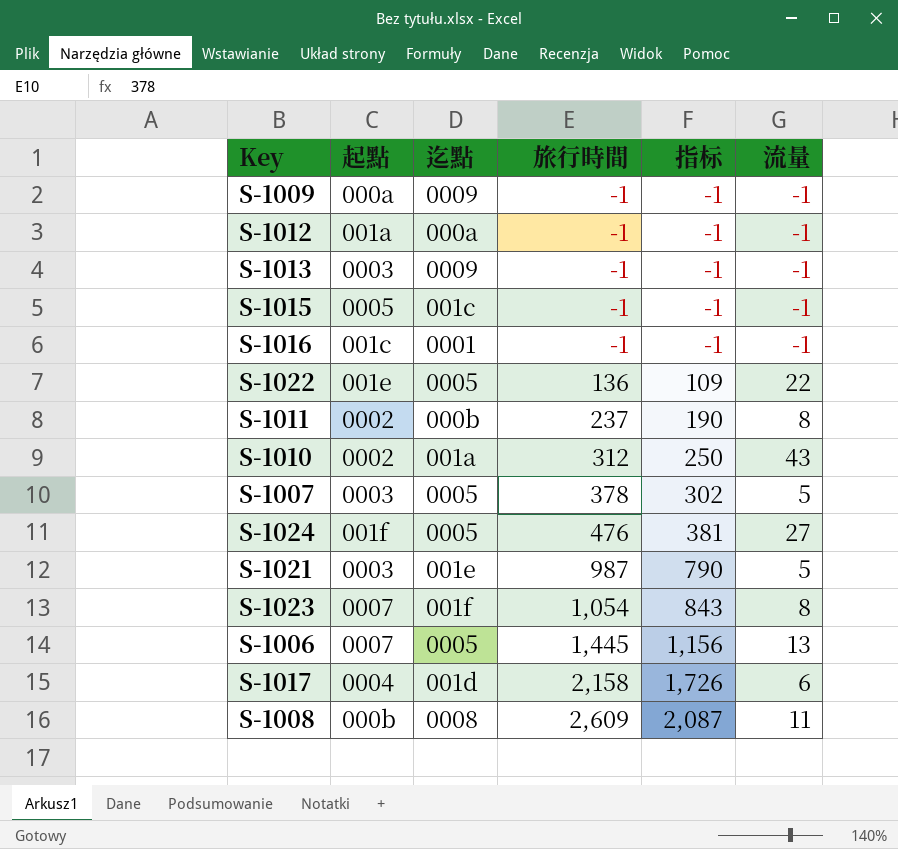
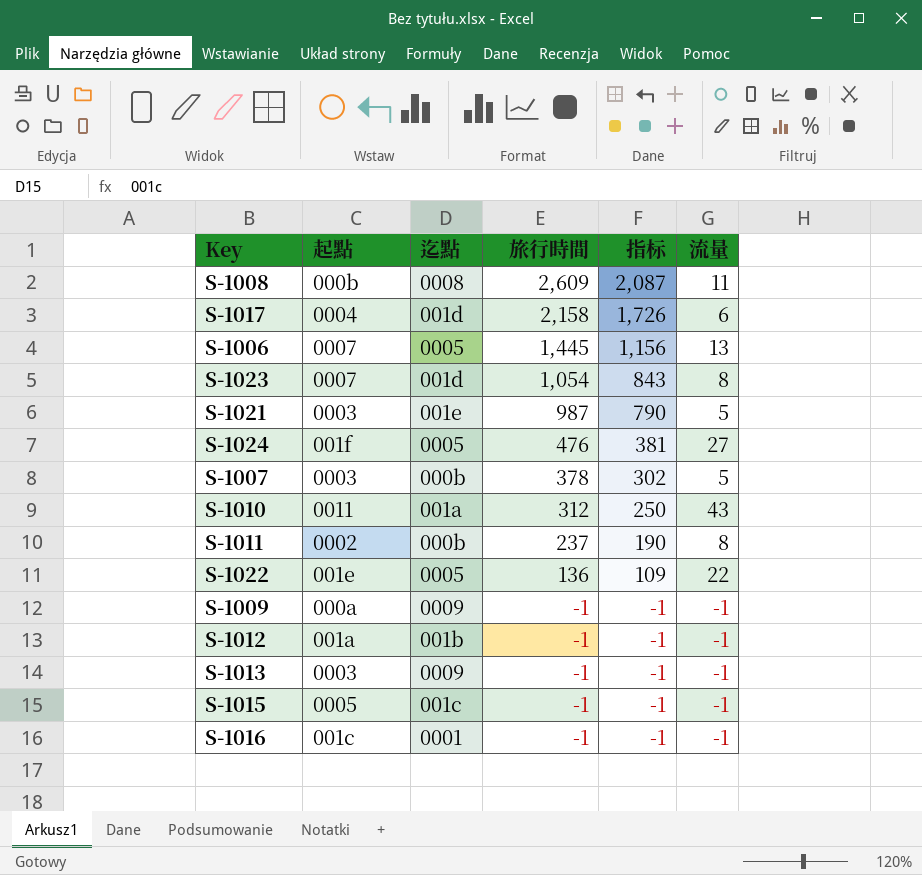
row order: 旅行時間 ascending -> 旅行時間 descending
S-1023 | 迄點: 001f -> 001d
S-1007 | 迄點: 0005 -> 000b
S-1010 | 起點: 0002 -> 0011
S-1012 | 迄點: 000a -> 001b

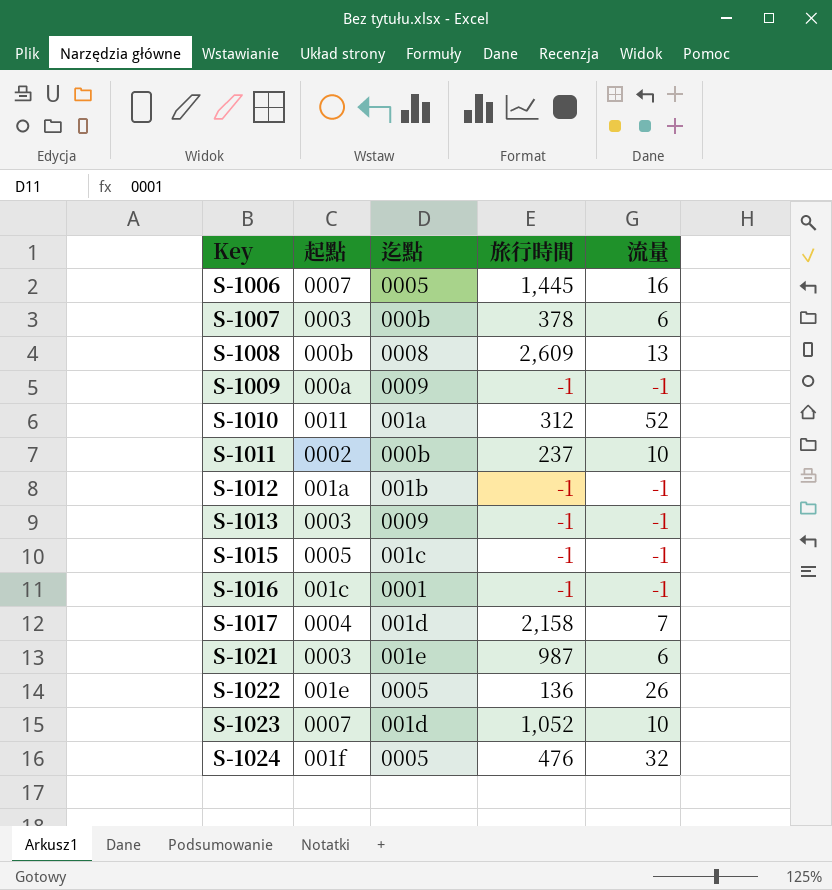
row order: 旅行時間 descending -> Key ascending
column 指标 | formula: [旅行時間] * 0.8 -> none
S-1006 | 流量: 13 -> 16
S-1007 | 流量: 5 -> 6
S-1008 | 流量: 11 -> 13
S-1010 | 流量: 43 -> 52
S-1011 | 流量: 8 -> 10
S-1017 | 流量: 6 -> 7
S-1021 | 流量: 5 -> 6
S-1022 | 流量: 22 -> 26
S-1023 | 旅行時間: 1,054 -> 1,052
S-1023 | 流量: 8 -> 10
S-1024 | 流量: 27 -> 32

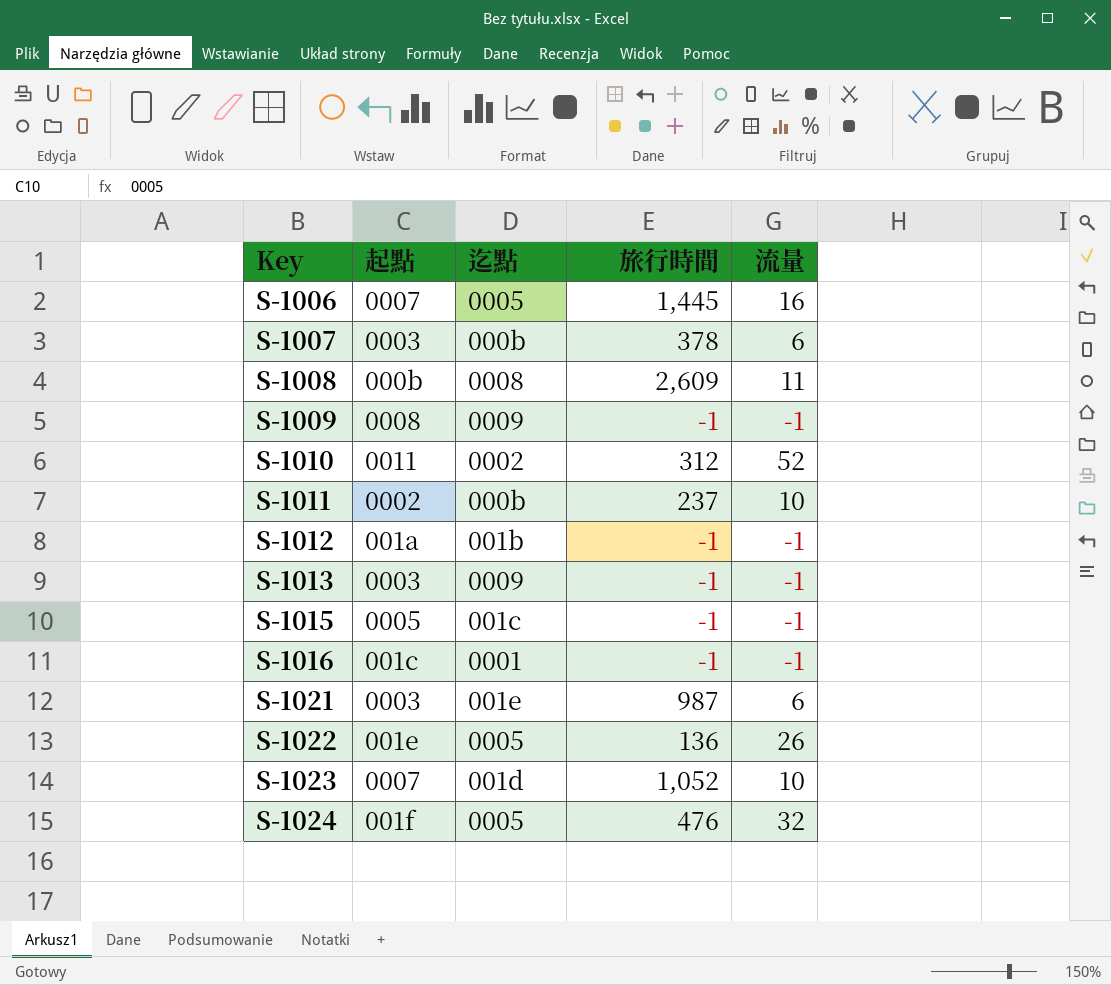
row S-1017: 0004 | 001d | 2,158 | 7 -> none
S-1008 | 流量: 13 -> 11
S-1009 | 起點: 000a -> 0008
S-1010 | 迄點: 001a -> 0002

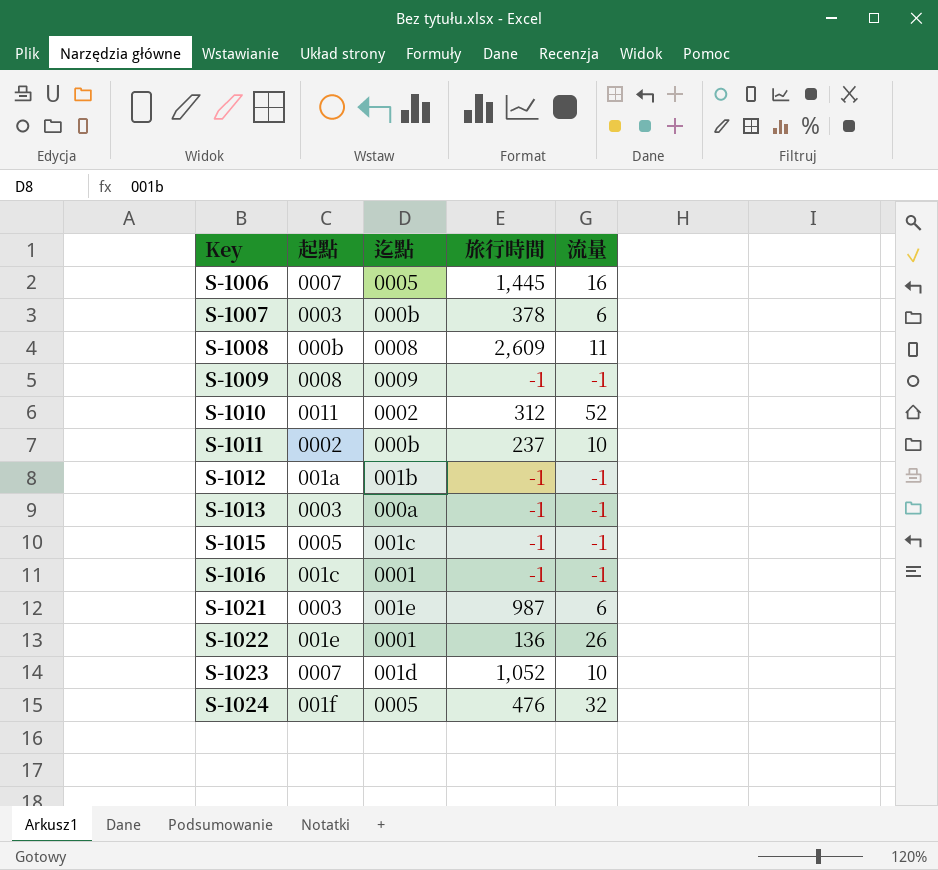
S-1013 | 迄點: 0009 -> 000a
S-1022 | 迄點: 0005 -> 0001

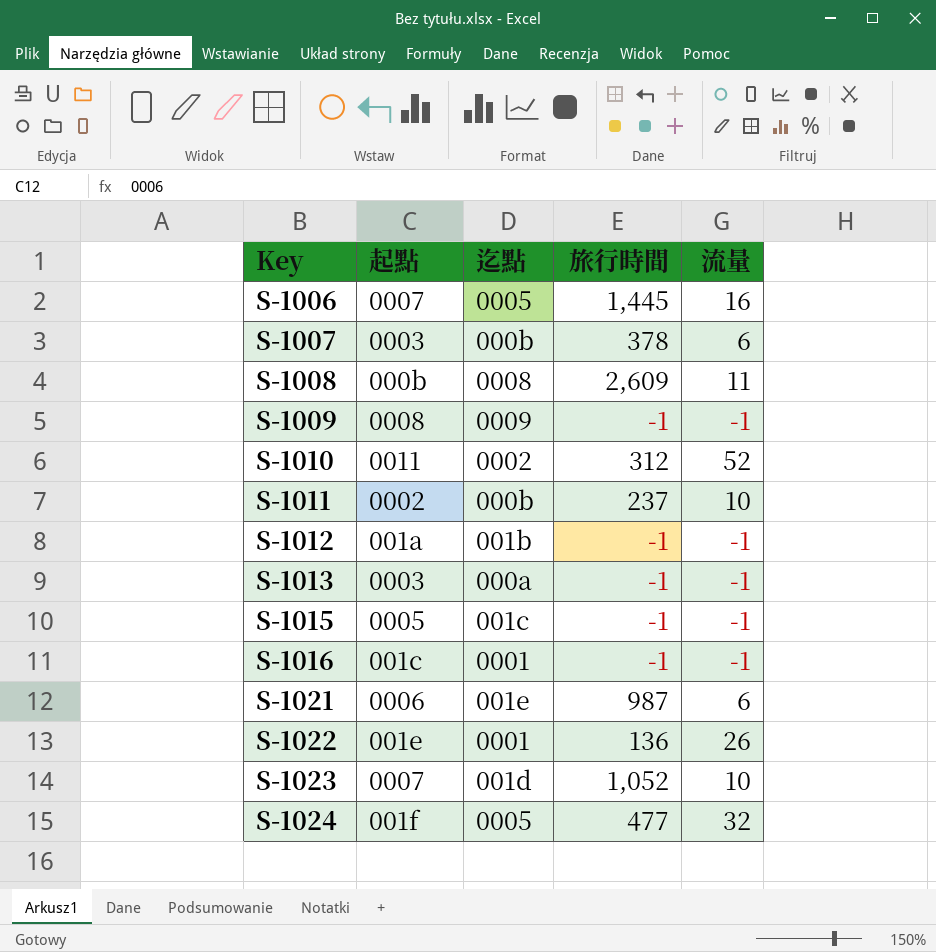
S-1021 | 起點: 0003 -> 0006
S-1024 | 旅行時間: 476 -> 477

